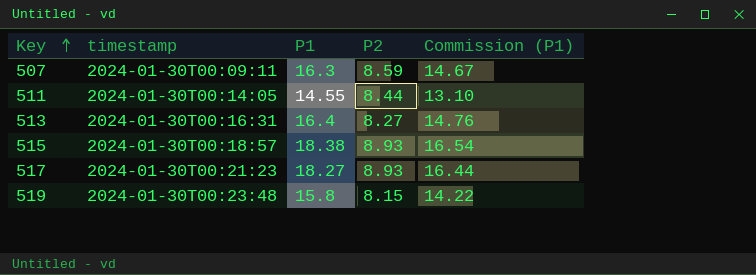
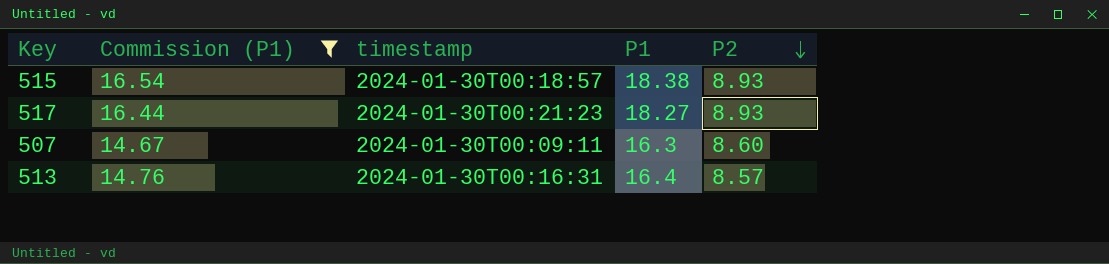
filter: none -> Commission (P1) >= 14.67
row order: Key ascending -> P2 descending
column Commission (P1) | position: 5 -> 2
507 | P2: 8.59 -> 8.60
513 | P2: 8.27 -> 8.57

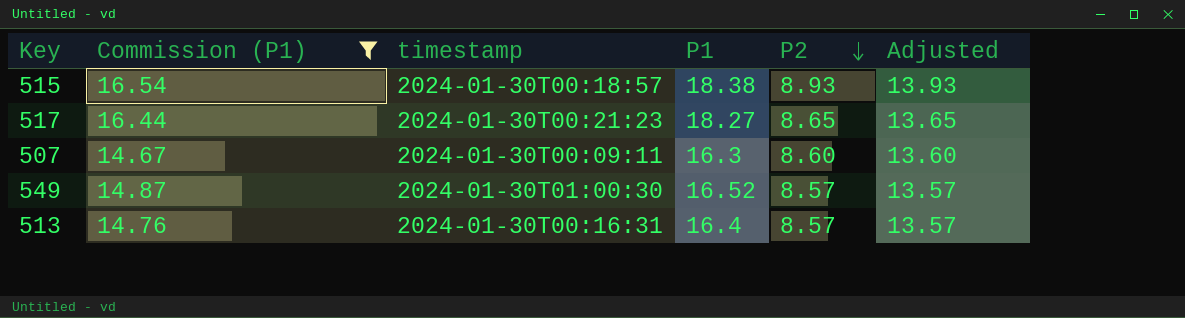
column Adjusted | formula: none -> [P2] + 5
517 | P2: 8.93 -> 8.65
row 549: none -> 14.87 | 2024-01-30T01:00:30 | 16.52 | 8.57 | 13.57

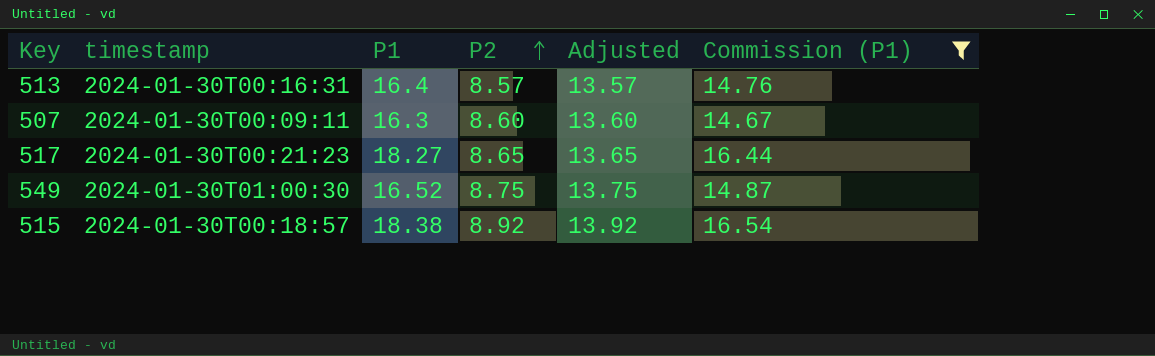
row order: P2 descending -> P2 ascending
column Commission (P1) | position: 2 -> 6
549 | P2: 8.57 -> 8.75
549 | Adjusted: 13.57 -> 13.75
515 | P2: 8.93 -> 8.92
515 | Adjusted: 13.93 -> 13.92

